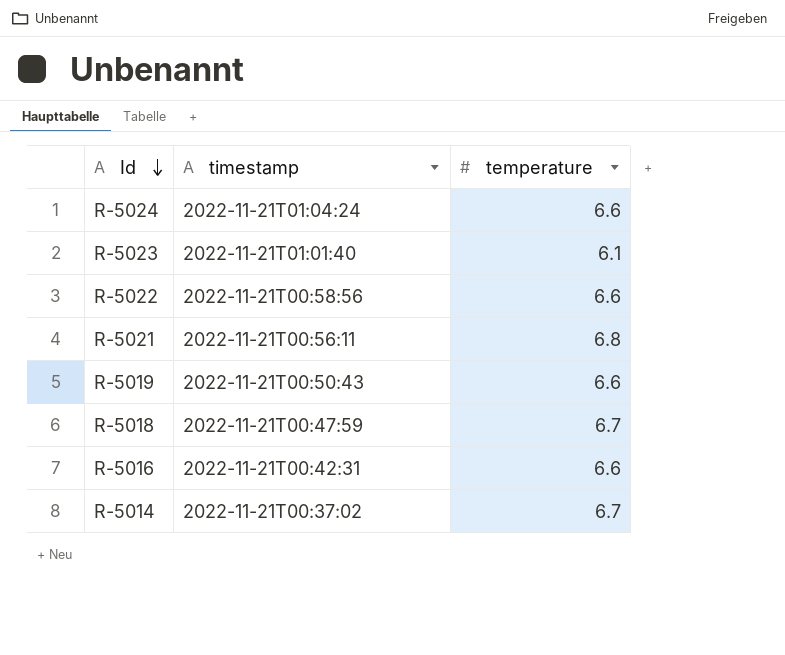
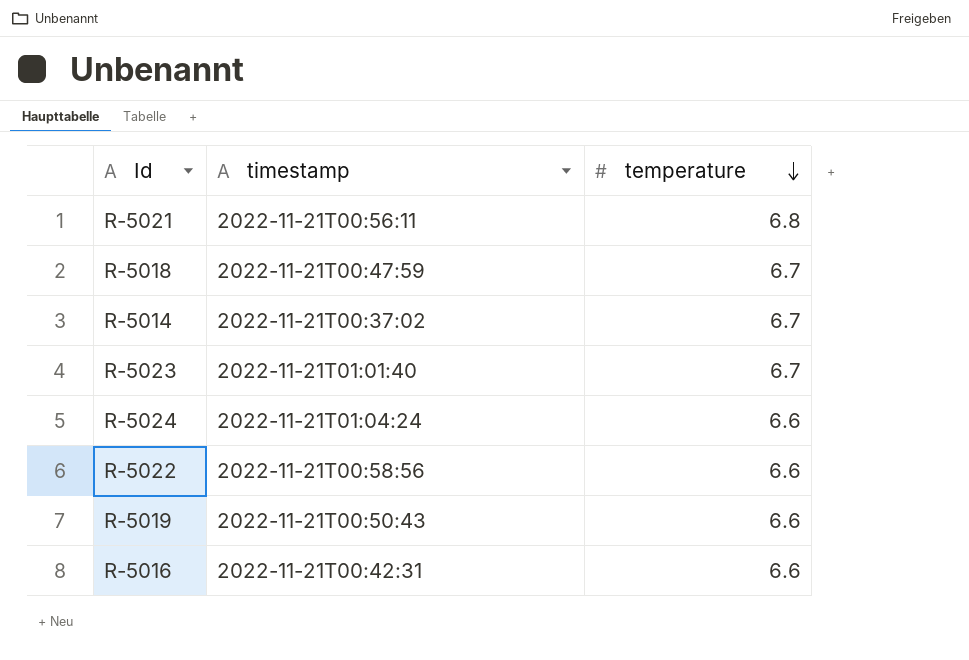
row order: Id descending -> temperature descending
R-5023 | temperature: 6.1 -> 6.7

